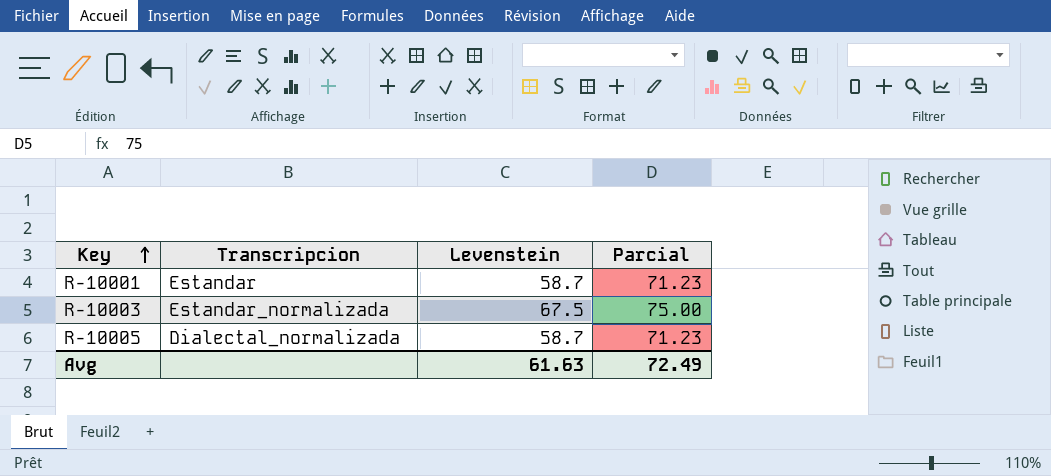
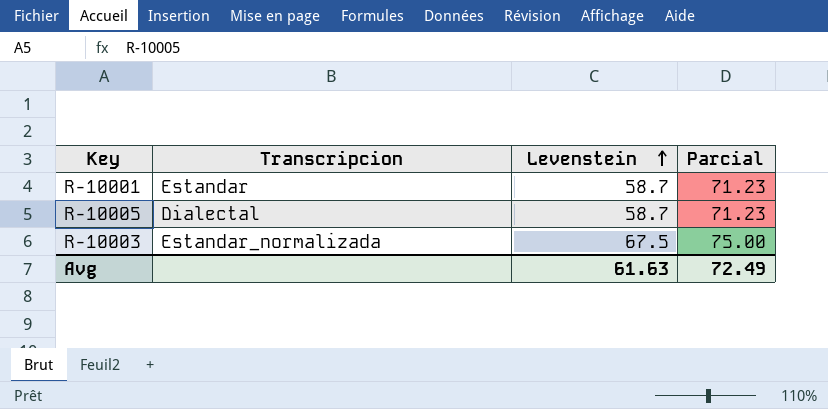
row order: Key ascending -> Levenstein ascending
R-10005 | Transcripcion: Dialectal_normalizada -> Dialectal

